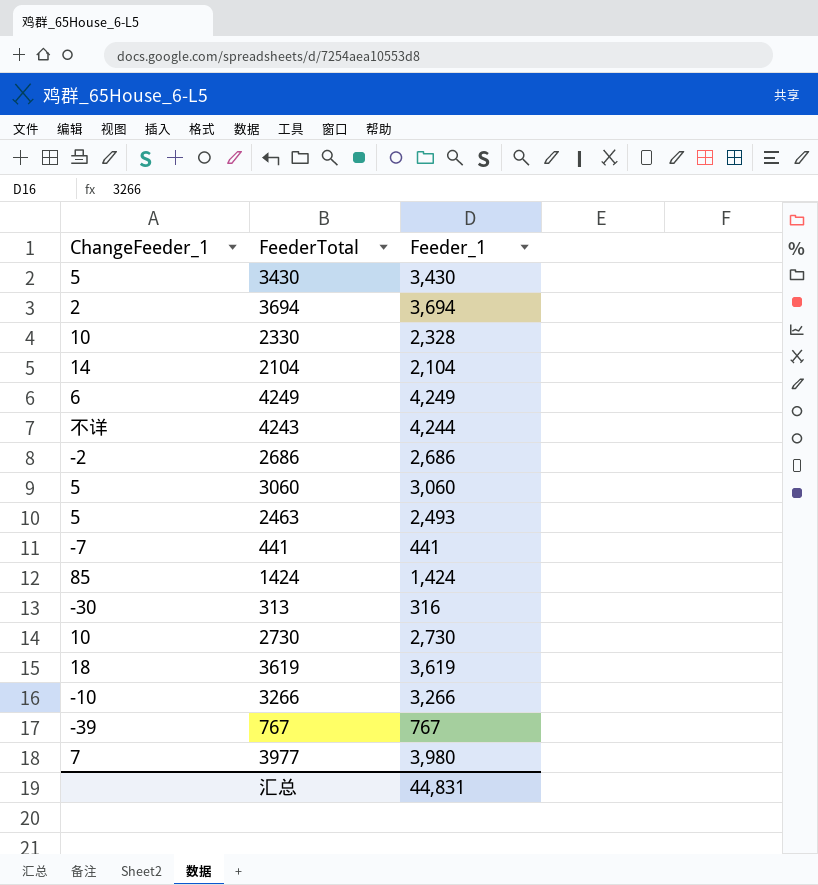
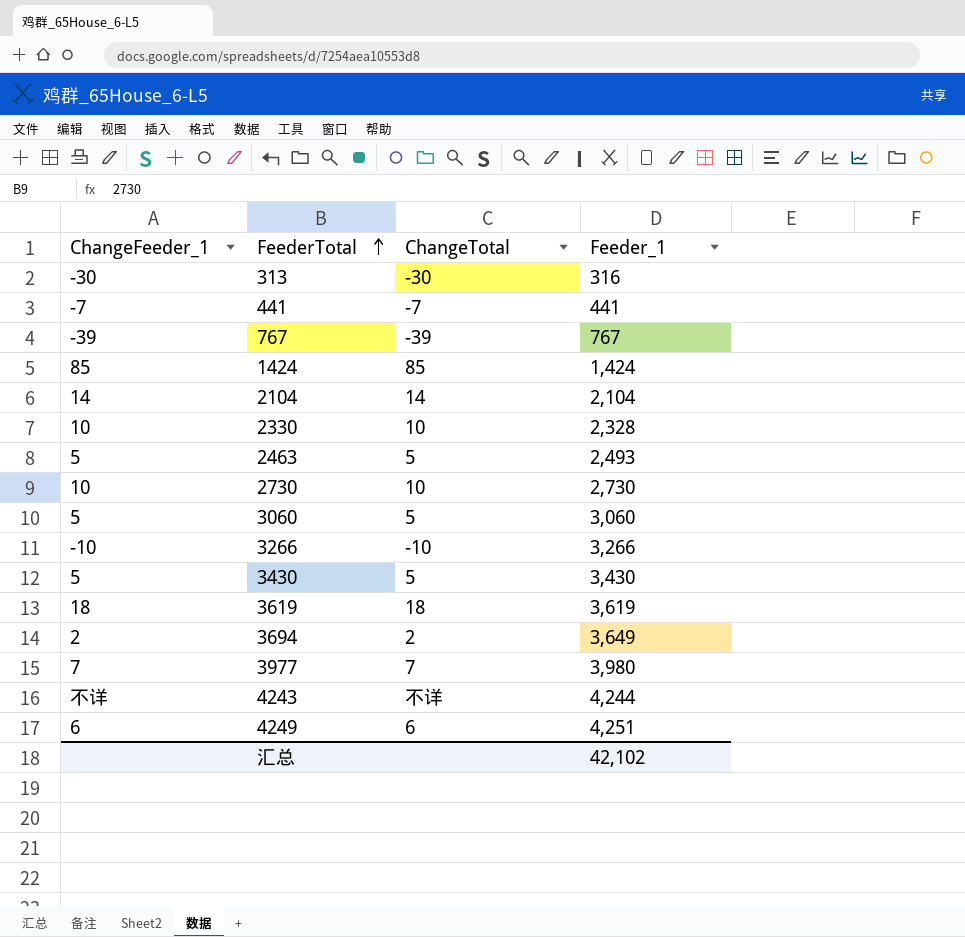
row order: none -> FeederTotal ascending
column ChangeTotal | position: none -> 3
row 2686: -2 | 2,686 -> none
3694 | Feeder_1: 3,694 -> 3,649
4249 | Feeder_1: 4,249 -> 4,251
汇总 | Feeder_1: 44,831 -> 42,102

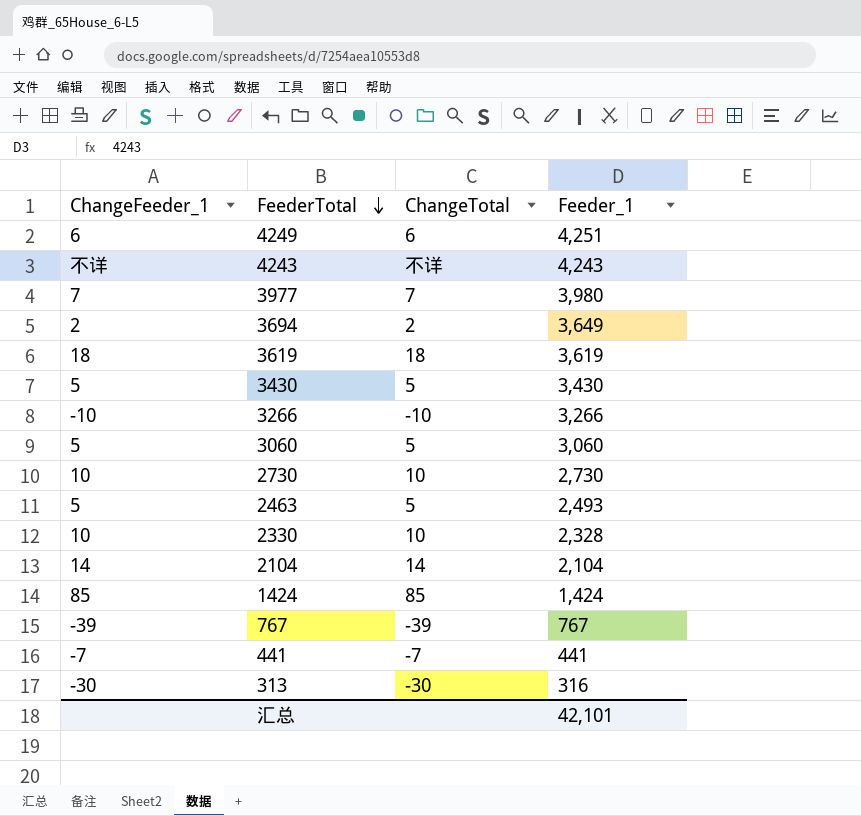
row order: FeederTotal ascending -> FeederTotal descending
4243 | Feeder_1: 4,244 -> 4,243
汇总 | Feeder_1: 42,102 -> 42,101

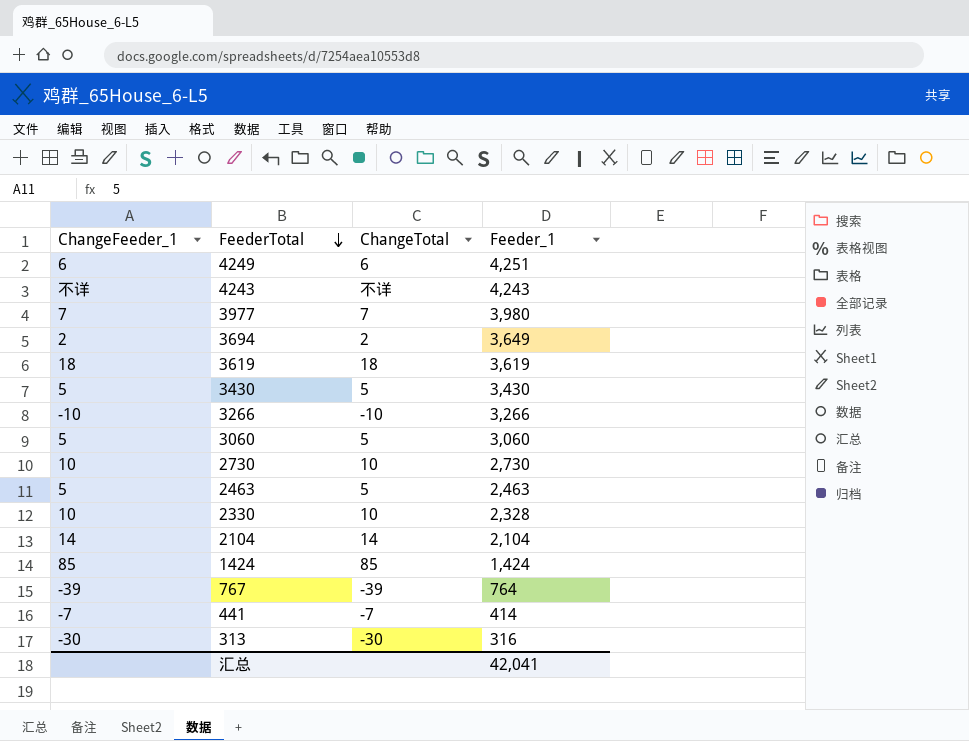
2463 | Feeder_1: 2,493 -> 2,463
767 | Feeder_1: 767 -> 764
441 | Feeder_1: 441 -> 414
汇总 | Feeder_1: 42,101 -> 42,041

